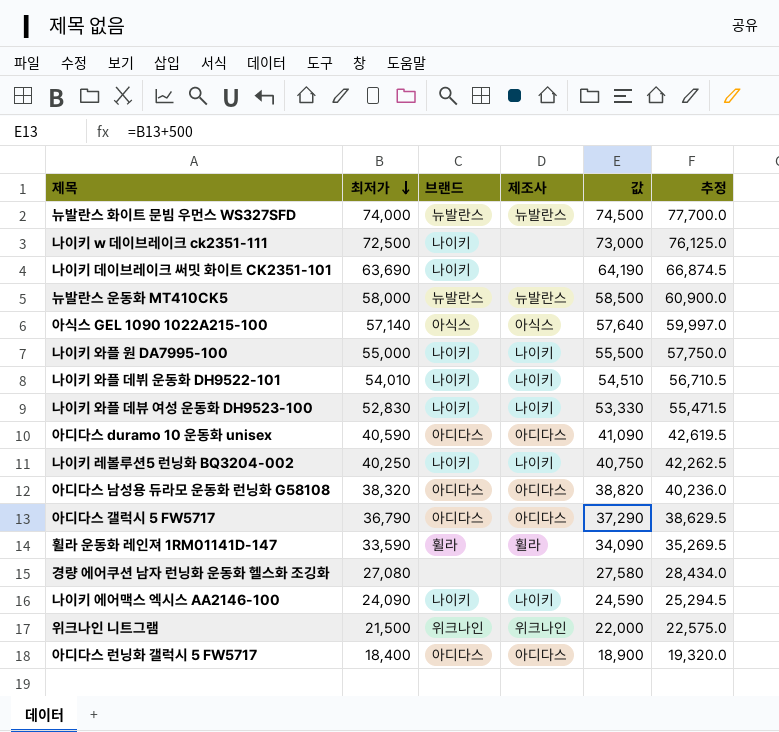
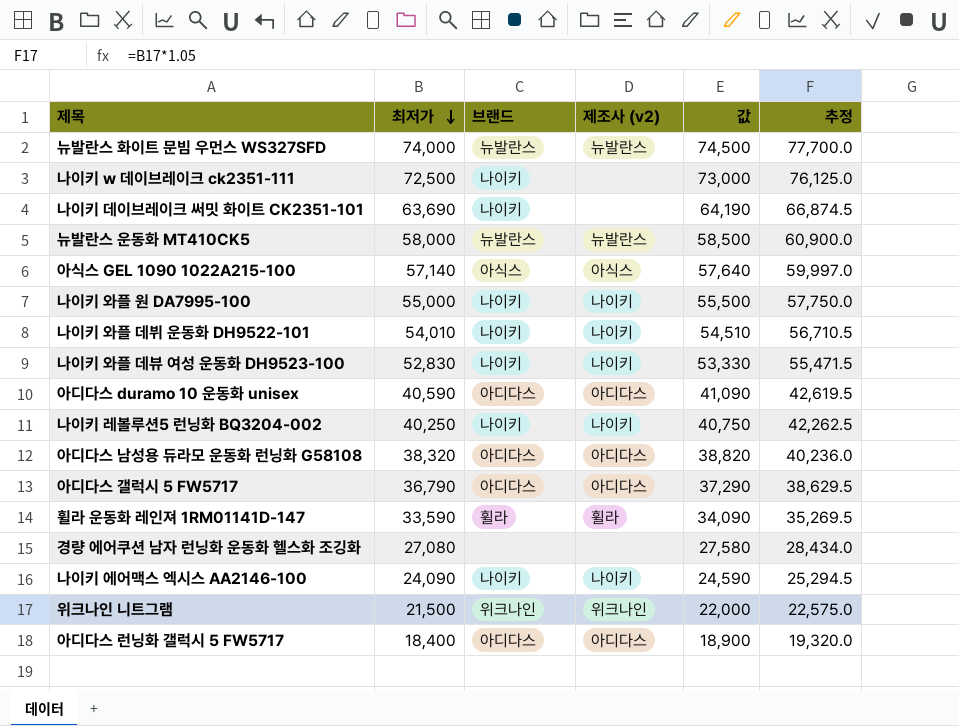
column name: 제조사 -> 제조사 (v2)

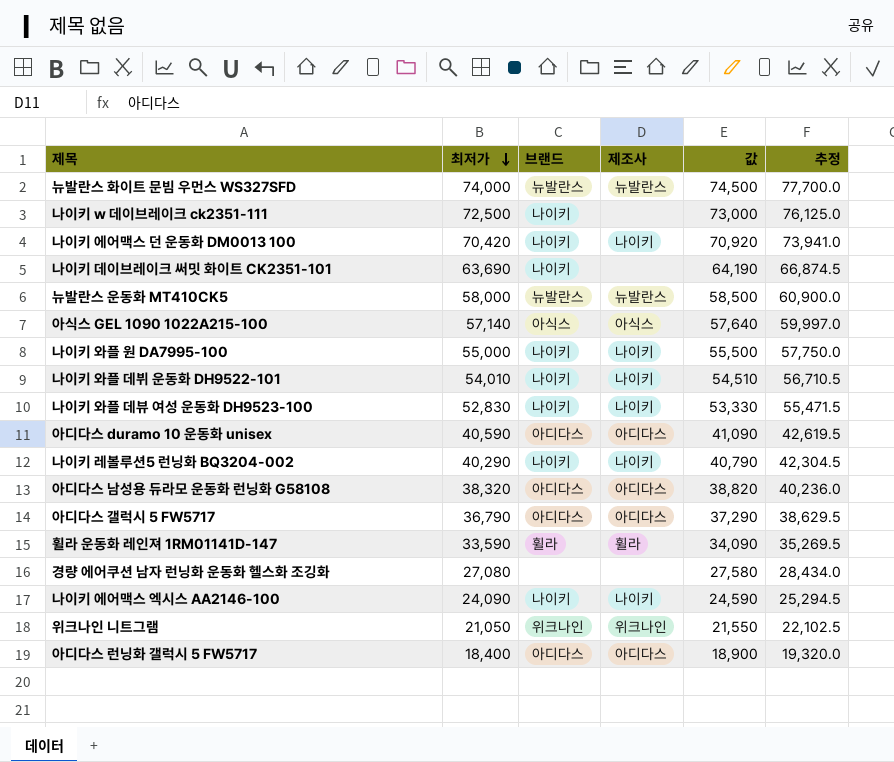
column name: 제조사 (v2) -> 제조사
row 나이키 에어맥스 던 운동화 DM0013 100: none -> 70,420 | 나이키 | 나이키 | 70,920 | 73,941.0
나이키 레볼루션5 런닝화 BQ3204-002 | 최저가: 40,250 -> 40,290
나이키 레볼루션5 런닝화 BQ3204-002 | 값: 40,750 -> 40,790
나이키 레볼루션5 런닝화 BQ3204-002 | 추정: 42,262.5 -> 42,304.5
위크나인 니트그램 | 최저가: 21,500 -> 21,050
위크나인 니트그램 | 값: 22,000 -> 21,550
위크나인 니트그램 | 추정: 22,575.0 -> 22,102.5

